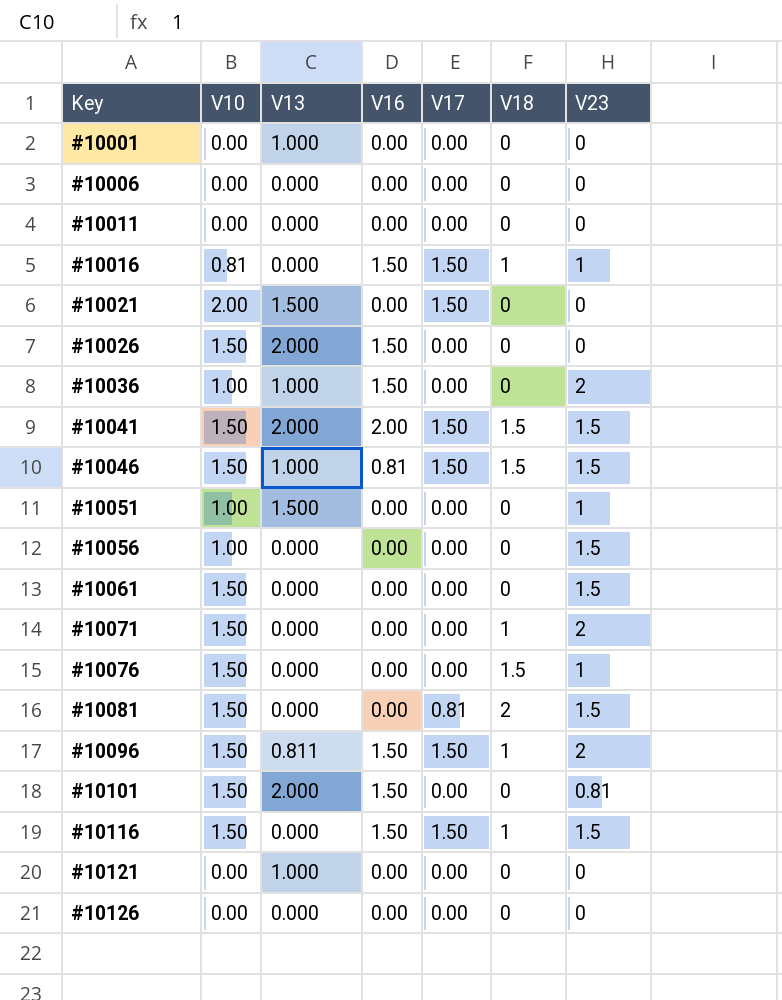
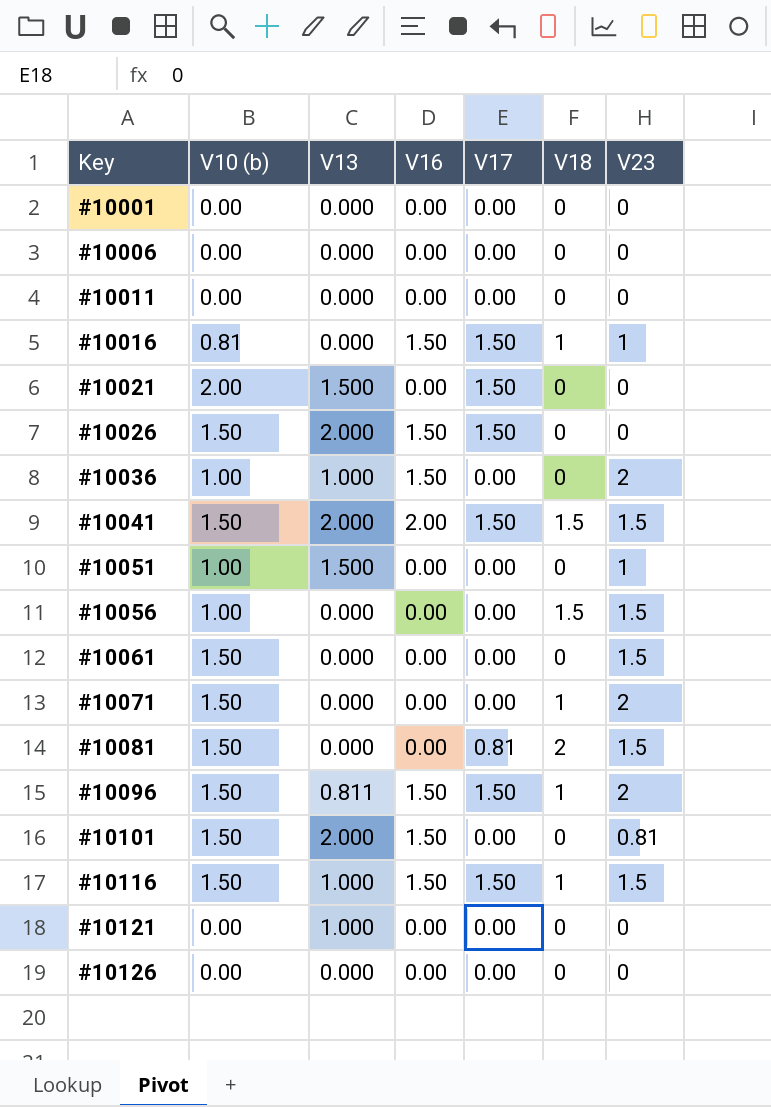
column name: V10 -> V10 (b)
row #10046: 1.50 | 1.000 | 0.81 | 1.50 | 1.5 | 1.5 -> none
row #10076: 1.50 | 0.000 | 0.00 | 0.00 | 1.5 | 1 -> none
#10001 | V13: 1.000 -> 0.000
#10026 | V17: 0.00 -> 1.50
#10056 | V18: 0 -> 1.5
#10116 | V13: 0.000 -> 1.000

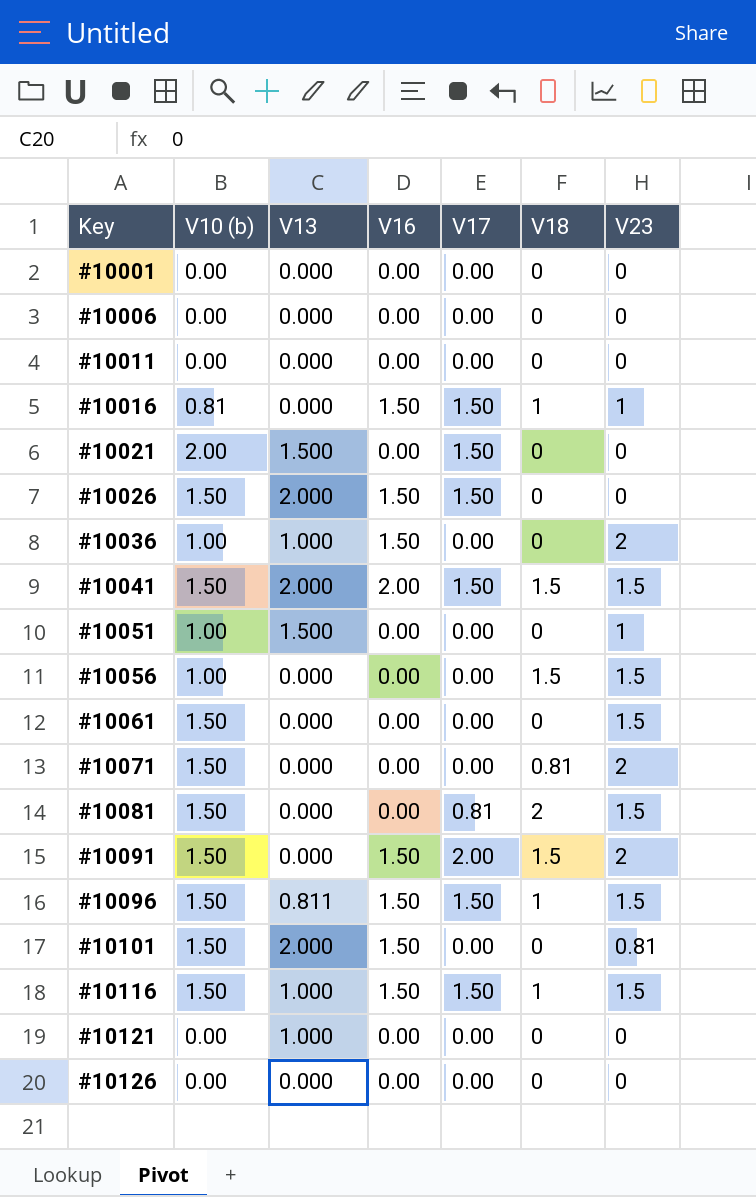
#10071 | V18: 1 -> 0.81
row #10091: none -> 1.50 | 0.000 | 1.50 | 2.00 | 1.5 | 2
#10096 | V23: 2 -> 1.5

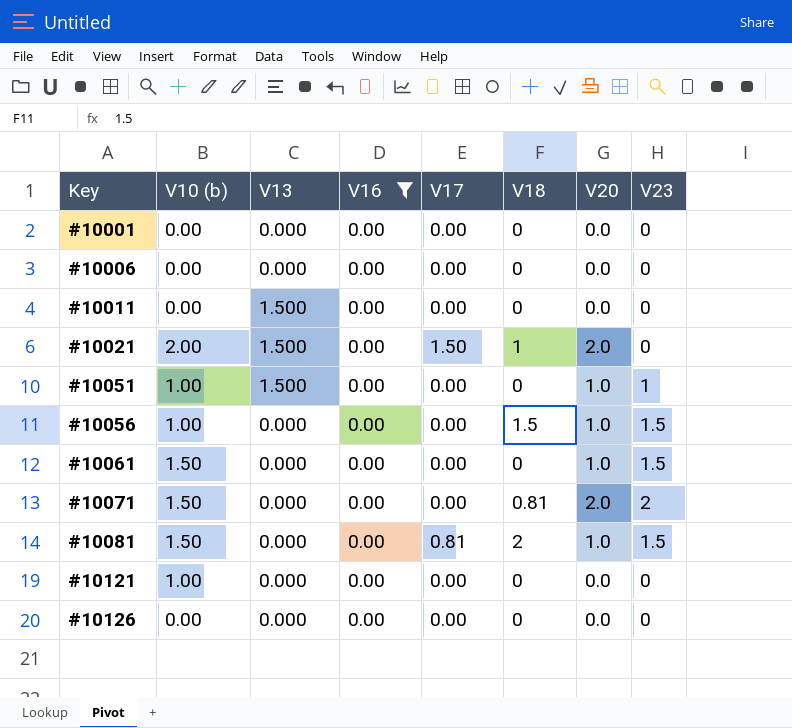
filter: none -> V16 = 0.00
column V20 | position: none -> 7
#10011 | V13: 0.000 -> 1.500
#10021 | V18: 0 -> 1
#10121 | V10 (b): 0.00 -> 1.00
#10121 | V13: 1.000 -> 0.000

